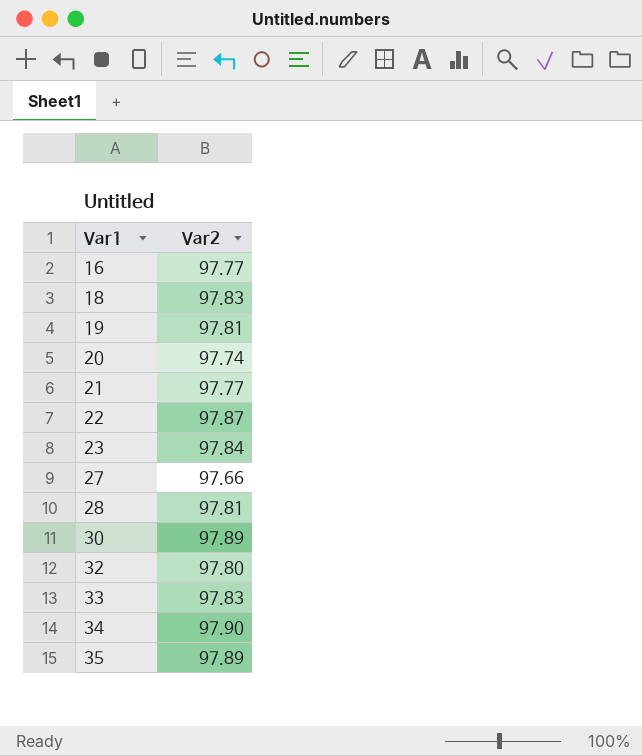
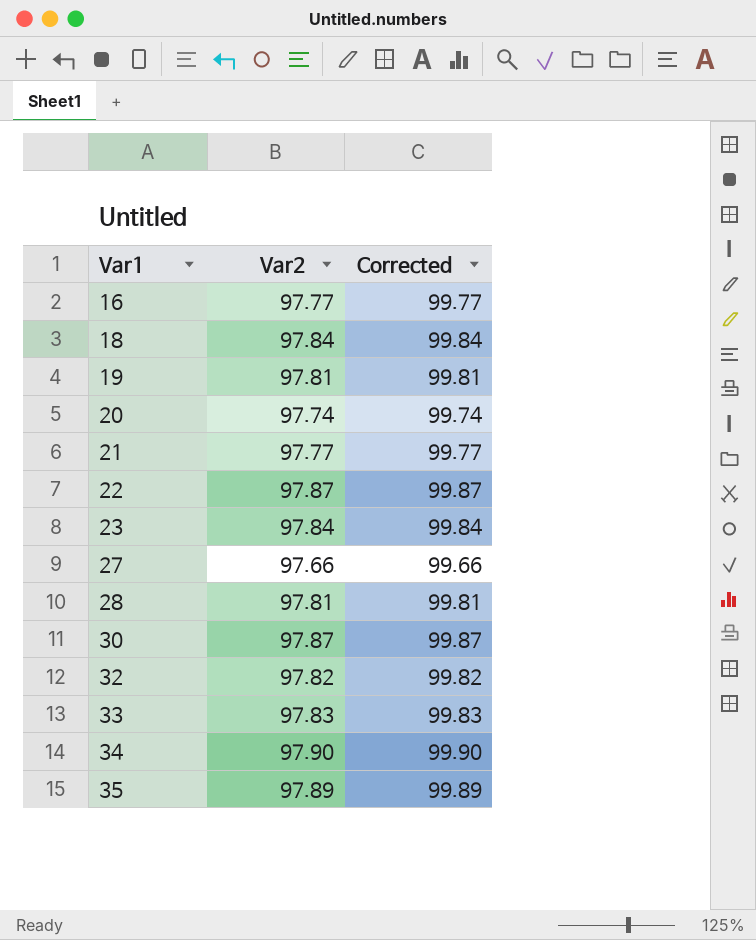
column Corrected | formula: none -> [Var2] + 2
18 | Var2: 97.83 -> 97.84
30 | Var2: 97.89 -> 97.87
32 | Var2: 97.80 -> 97.82

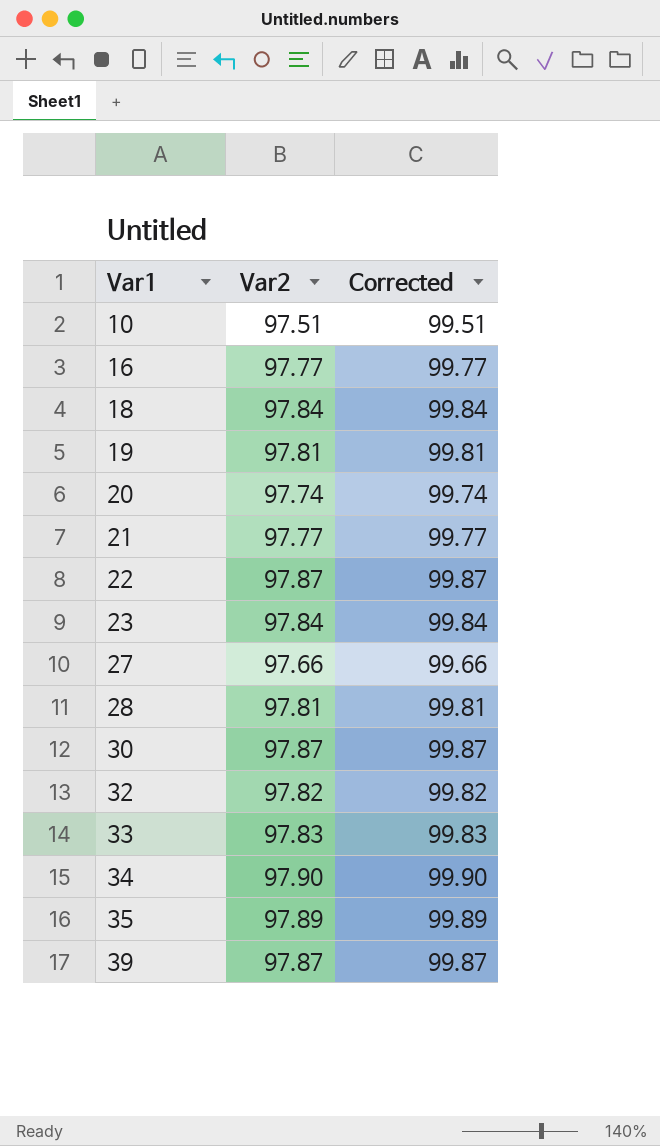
row 10: none -> 97.51 | 99.51
row 39: none -> 97.87 | 99.87

